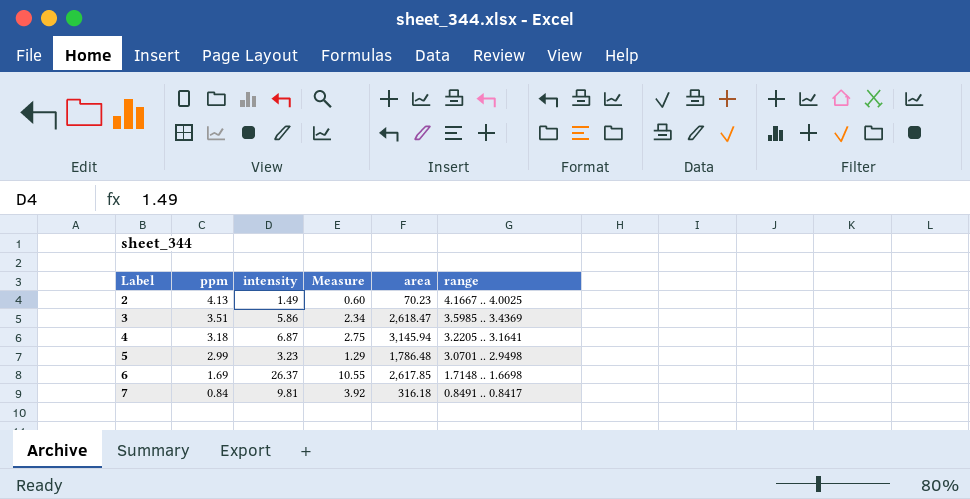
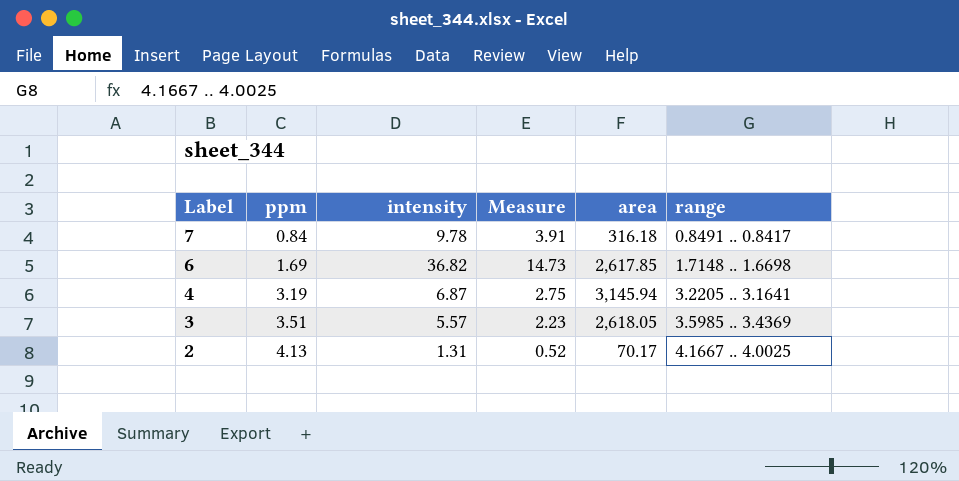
row order: Label ascending -> Label descending
row 5: 2.99 | 3.23 | 1.29 | 1,786.48 | 3.0701 .. 2.9498 -> none
7 | intensity: 9.81 -> 9.78
7 | Measure: 3.92 -> 3.91
6 | intensity: 26.37 -> 36.82
6 | Measure: 10.55 -> 14.73
4 | ppm: 3.18 -> 3.19
3 | intensity: 5.86 -> 5.57
3 | Measure: 2.34 -> 2.23
3 | area: 2,618.47 -> 2,618.05
2 | intensity: 1.49 -> 1.31
2 | Measure: 0.60 -> 0.52
2 | area: 70.23 -> 70.17

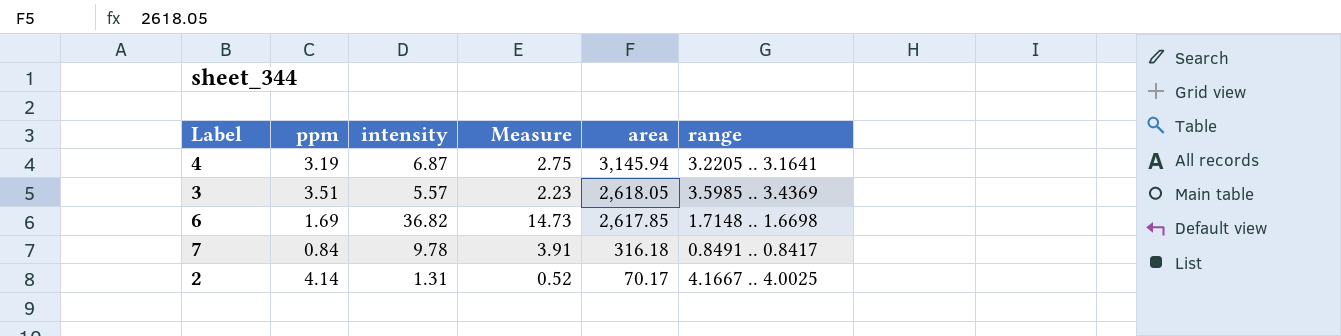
row order: Label descending -> area descending
2 | ppm: 4.13 -> 4.14

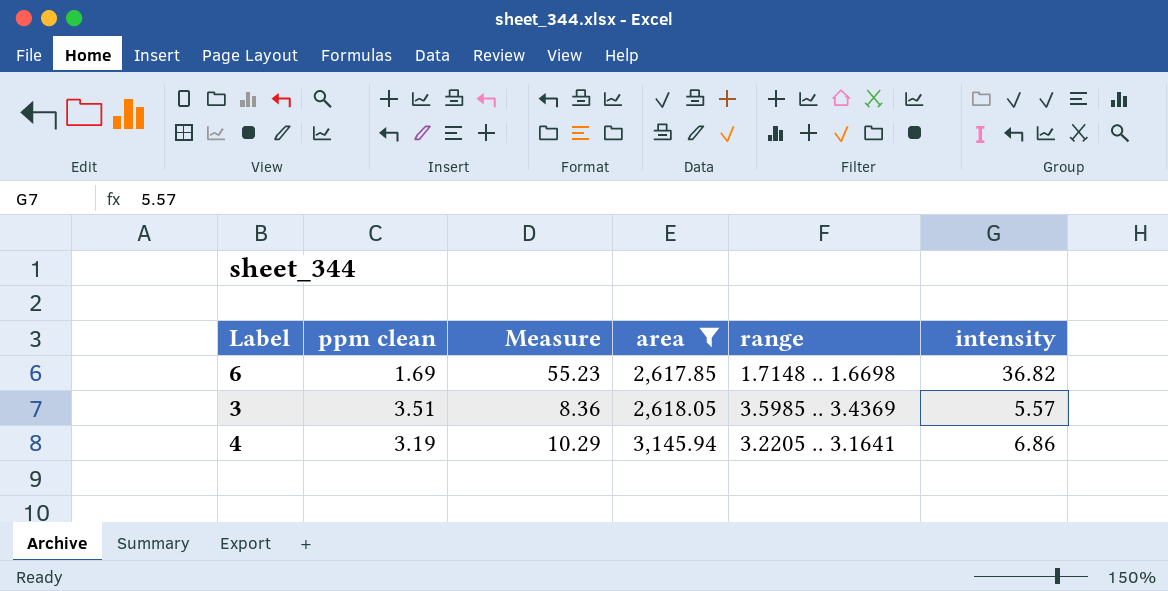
filter: none -> area >= 2,617.85
row order: area descending -> area ascending
column name: ppm -> ppm clean
column Measure | formula: [intensity] * 0.4 -> [intensity] * 1.5
column intensity | position: 3 -> 6
4 | intensity: 6.87 -> 6.86

